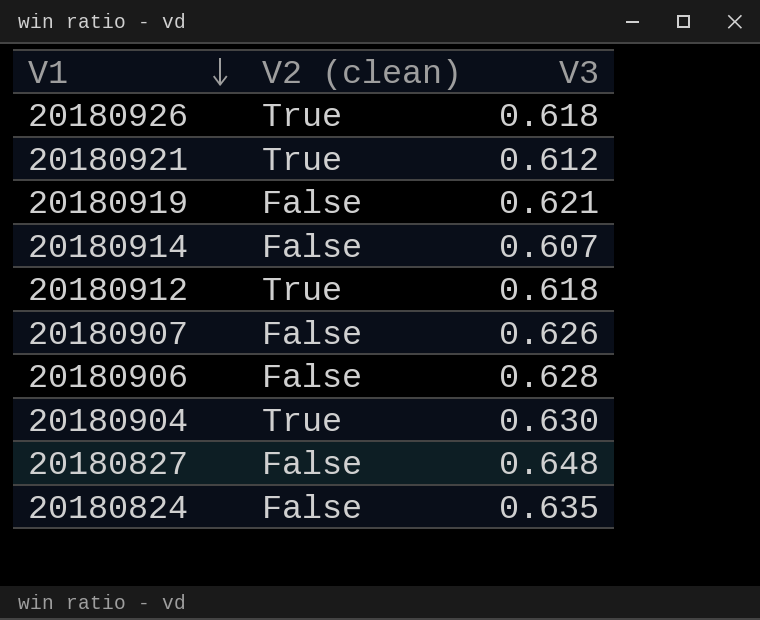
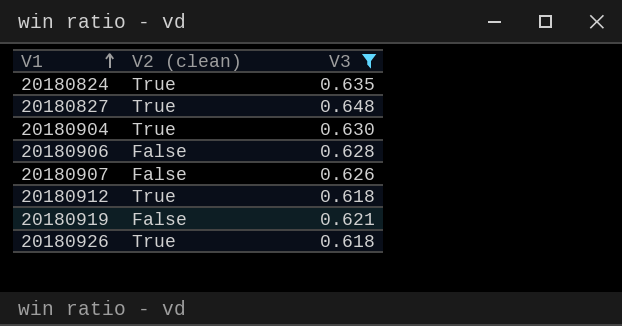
filter: none -> V3 >= 0.618
row order: V1 descending -> V1 ascending
20180824 | V2 (clean): False -> True
20180827 | V2 (clean): False -> True

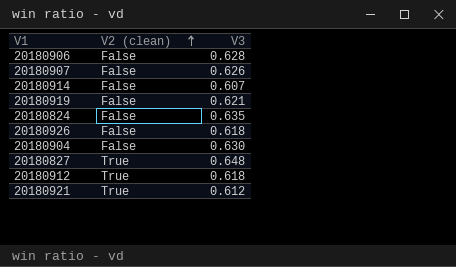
filter: V3 >= 0.618 -> none
row order: V1 ascending -> V2 (clean) ascending
20180824 | V2 (clean): True -> False
20180926 | V2 (clean): True -> False
20180904 | V2 (clean): True -> False

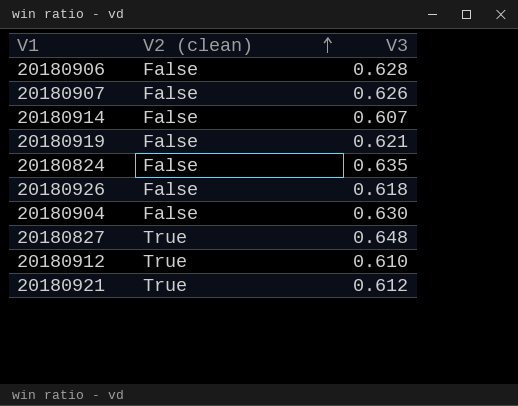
20180912 | V3: 0.618 -> 0.610

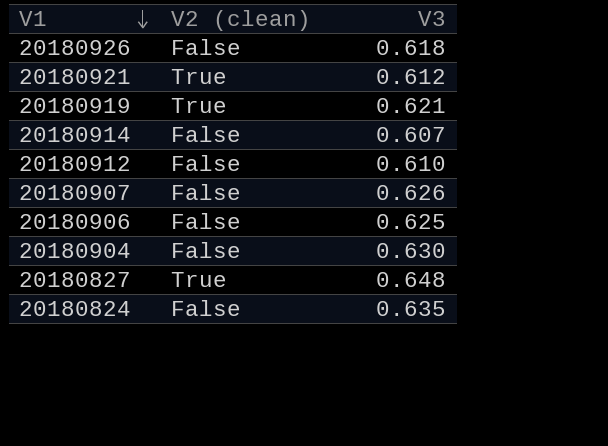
row order: V2 (clean) ascending -> V1 descending
20180919 | V2 (clean): False -> True
20180912 | V2 (clean): True -> False
20180906 | V3: 0.628 -> 0.625

